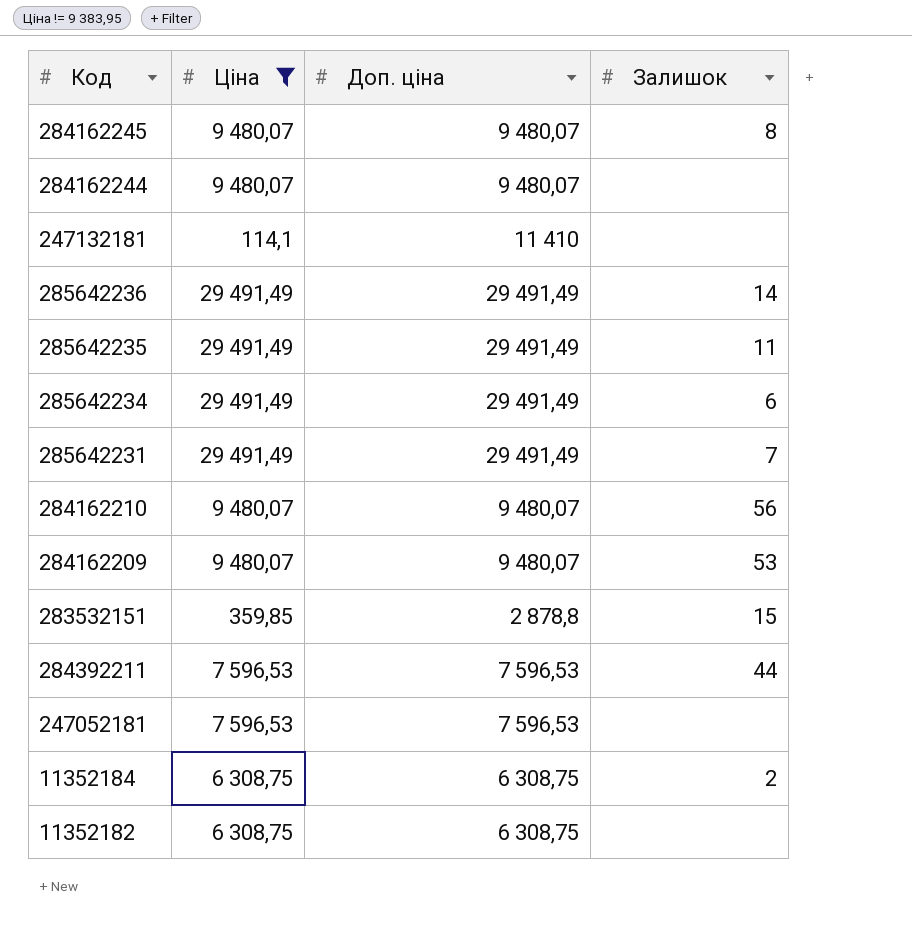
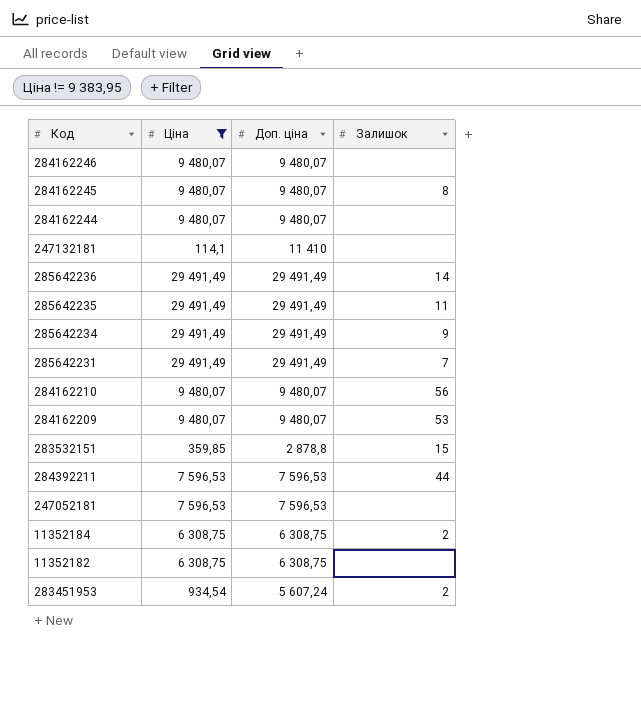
row 284162246: none -> 9 480,07 | 9 480,07 | none
285642234 | Залишок: 6 -> 9
row 283451953: none -> 934,54 | 5 607,24 | 2

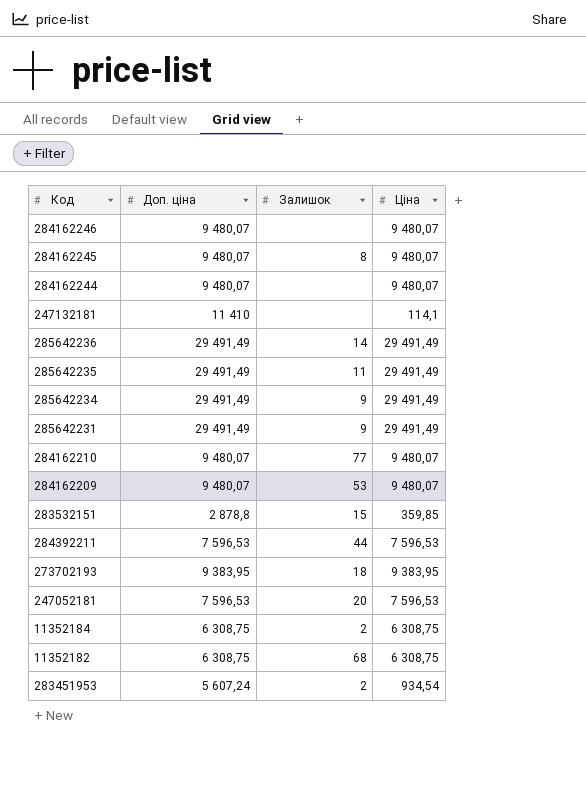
filter: Ціна != 9 383,95 -> none
column Ціна | position: 2 -> 4
285642231 | Залишок: 7 -> 9
284162210 | Залишок: 56 -> 77
247052181 | Залишок: none -> 20
11352182 | Залишок: none -> 68

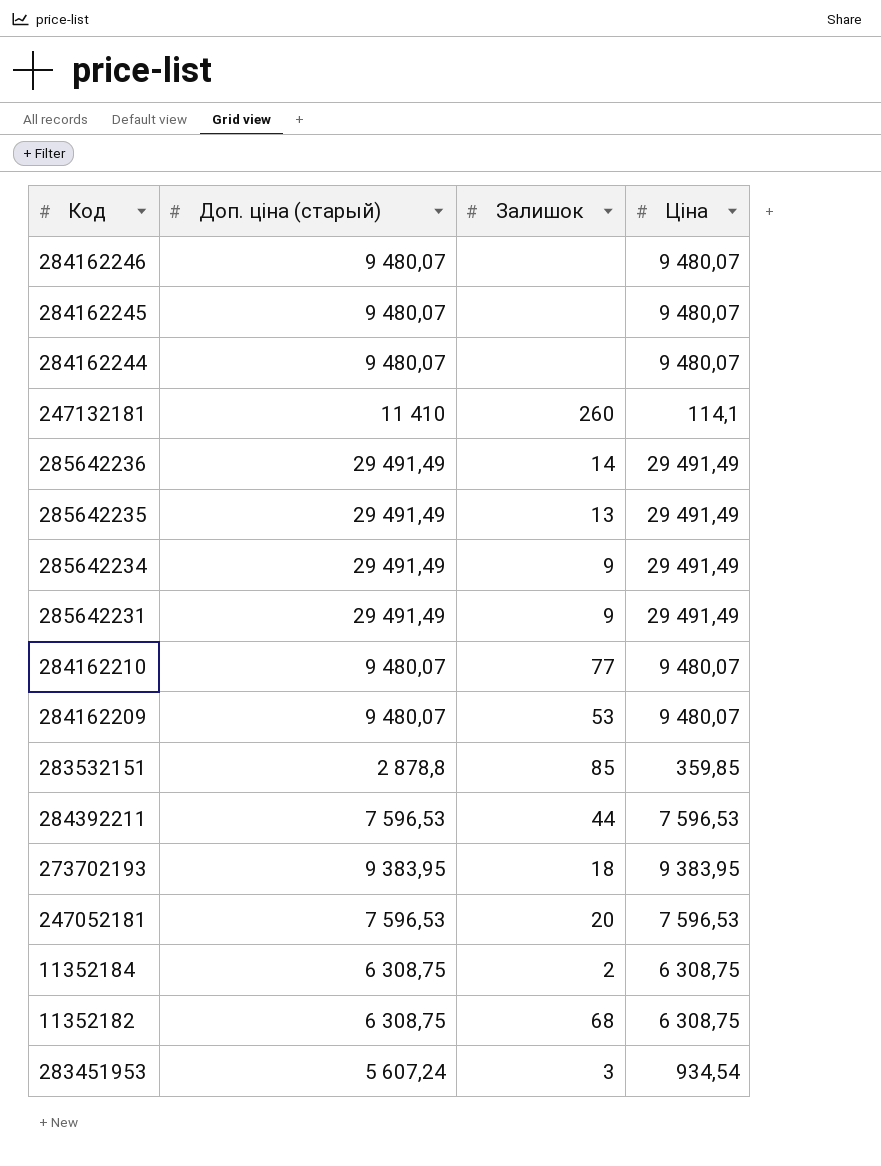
column name: Доп. ціна -> Доп. ціна (старый)
284162245 | Залишок: 8 -> none
247132181 | Залишок: none -> 260
285642235 | Залишок: 11 -> 13
283532151 | Залишок: 15 -> 85
283451953 | Залишок: 2 -> 3

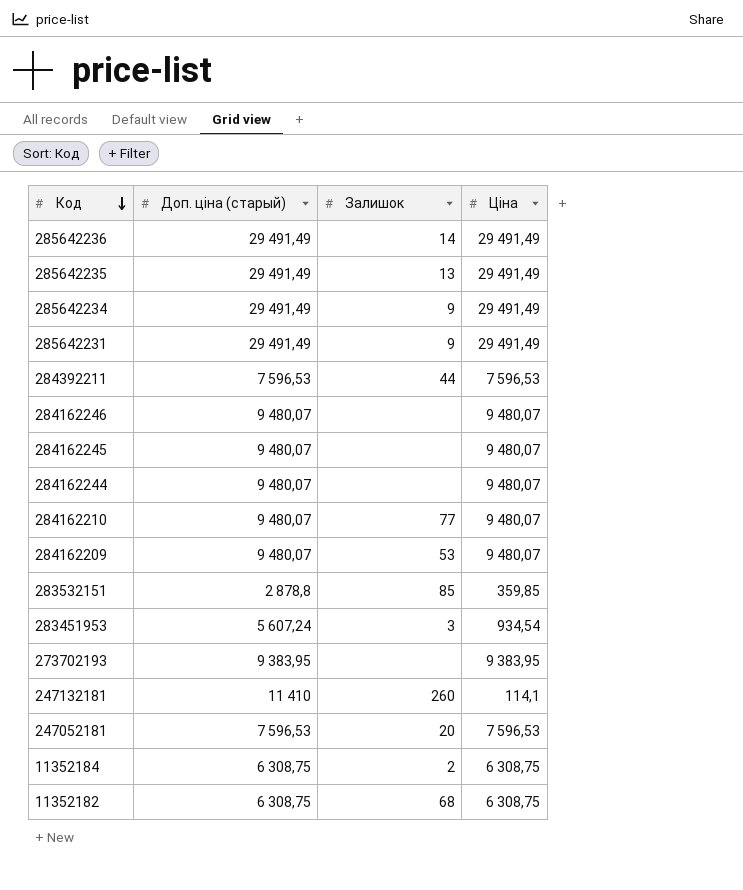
row order: none -> Код descending
273702193 | Залишок: 18 -> none

